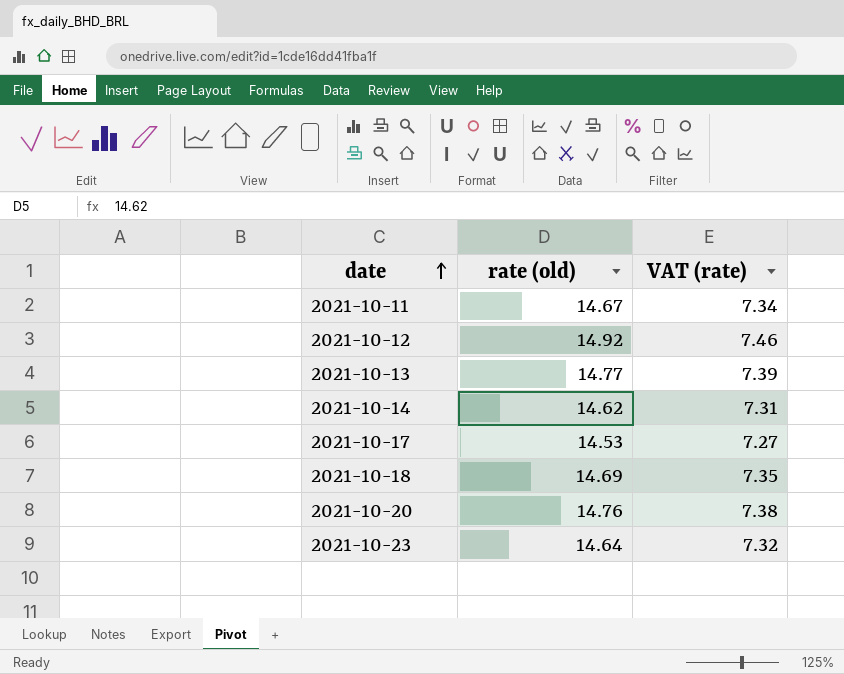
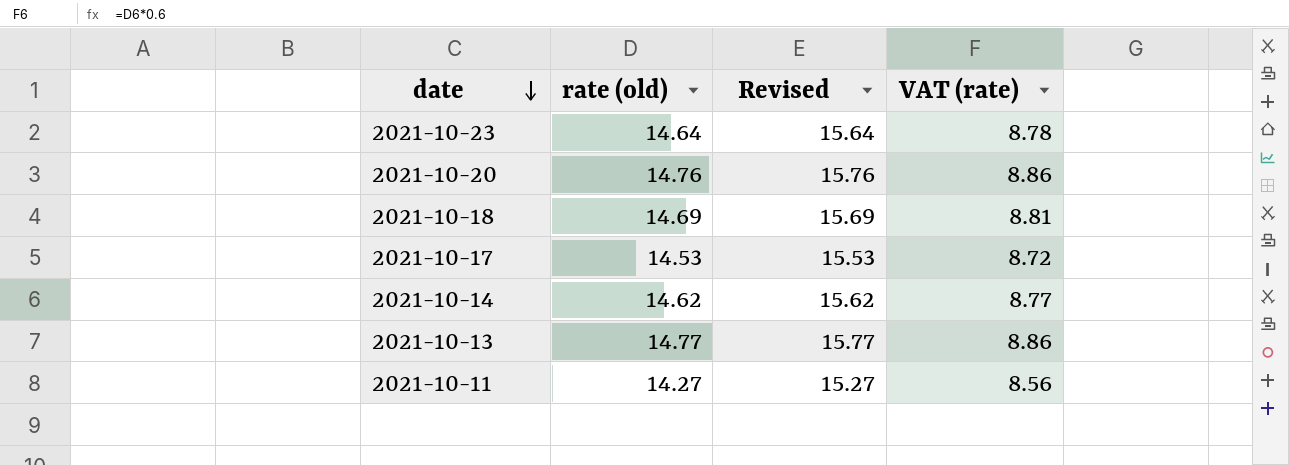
row order: date ascending -> date descending
column Revised | formula: none -> [rate (old)] + 1
column VAT (rate) | formula: [rate (old)] * 0.5 -> [rate (old)] * 0.6
row 2021-10-12: 14.92 | 7.46 -> none
2021-10-11 | rate (old): 14.67 -> 14.27

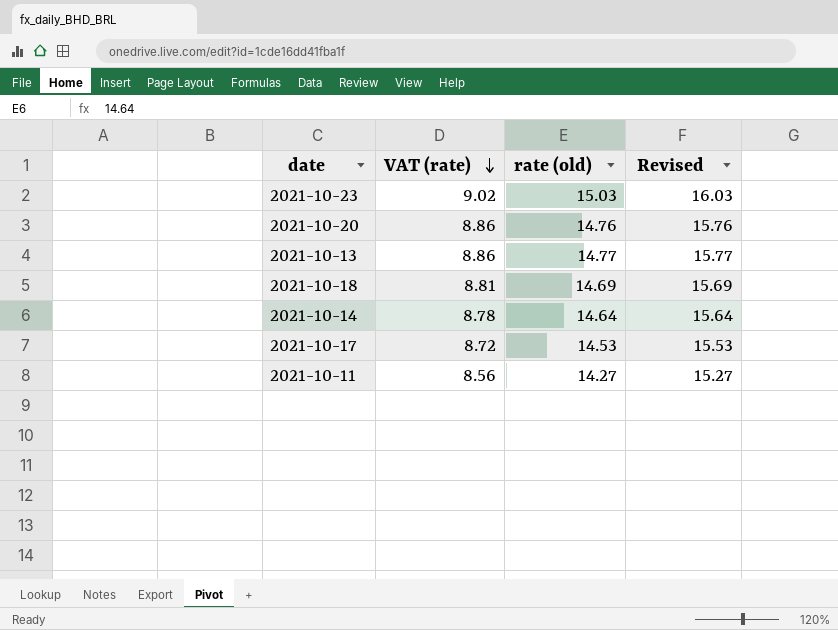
row order: date descending -> VAT (rate) descending
column VAT (rate) | position: 4 -> 2
2021-10-23 | VAT (rate): 8.78 -> 9.02
2021-10-23 | rate (old): 14.64 -> 15.03
2021-10-23 | Revised: 15.64 -> 16.03
2021-10-14 | VAT (rate): 8.77 -> 8.78
2021-10-14 | rate (old): 14.62 -> 14.64
2021-10-14 | Revised: 15.62 -> 15.64

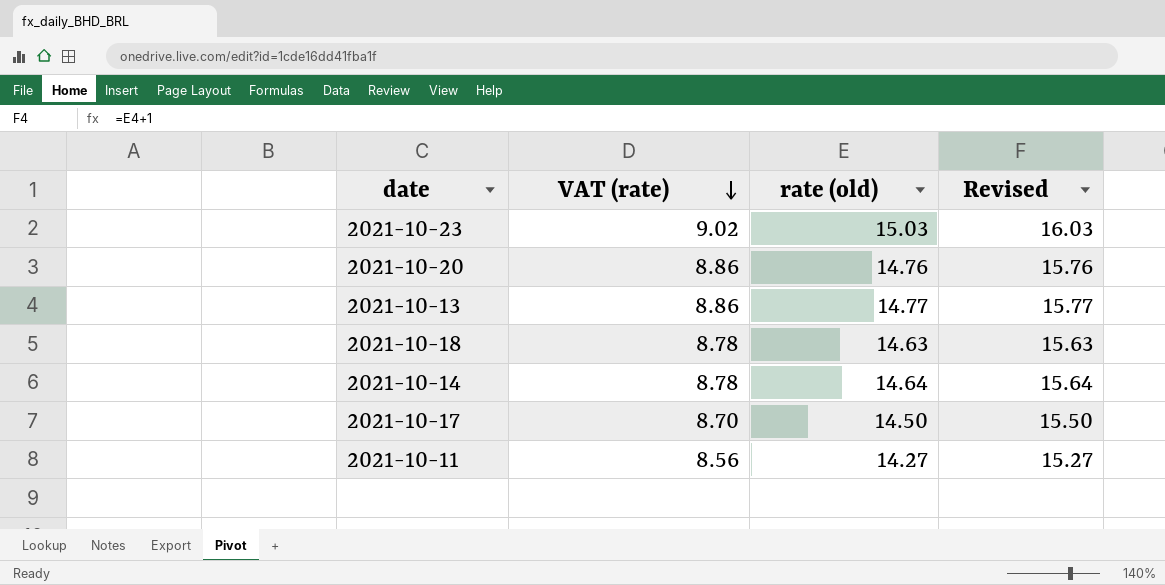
2021-10-18 | VAT (rate): 8.81 -> 8.78
2021-10-18 | rate (old): 14.69 -> 14.63
2021-10-18 | Revised: 15.69 -> 15.63
2021-10-17 | VAT (rate): 8.72 -> 8.70
2021-10-17 | rate (old): 14.53 -> 14.50
2021-10-17 | Revised: 15.53 -> 15.50

